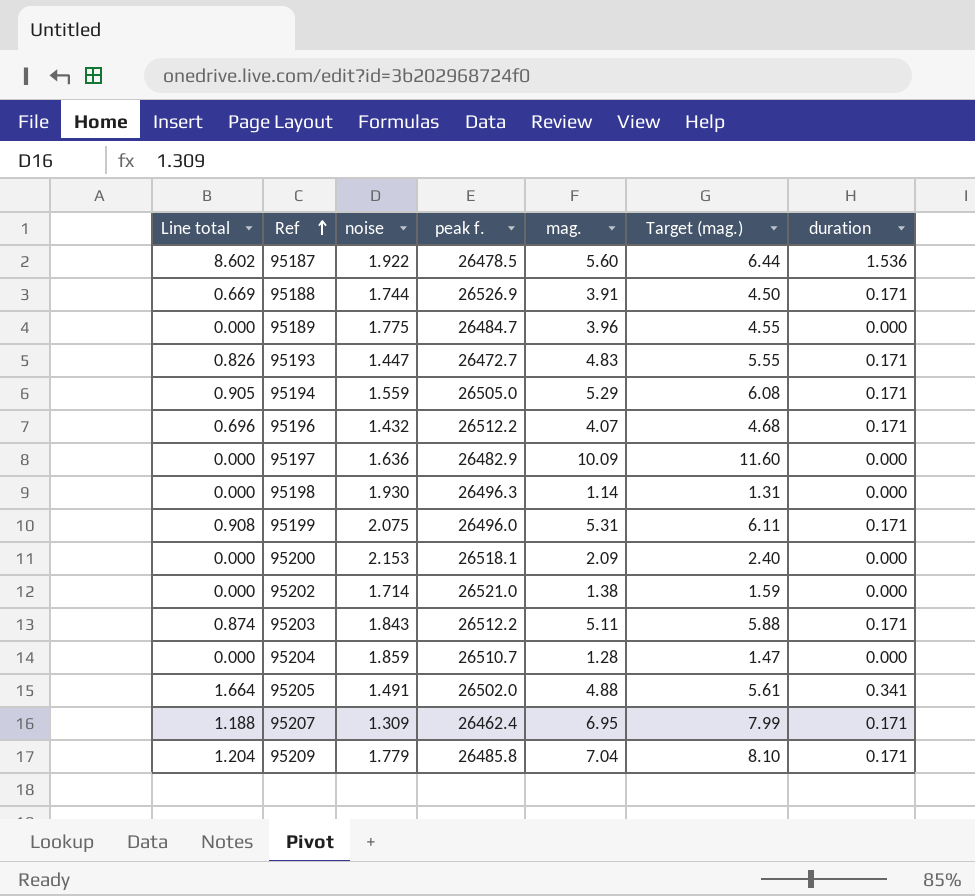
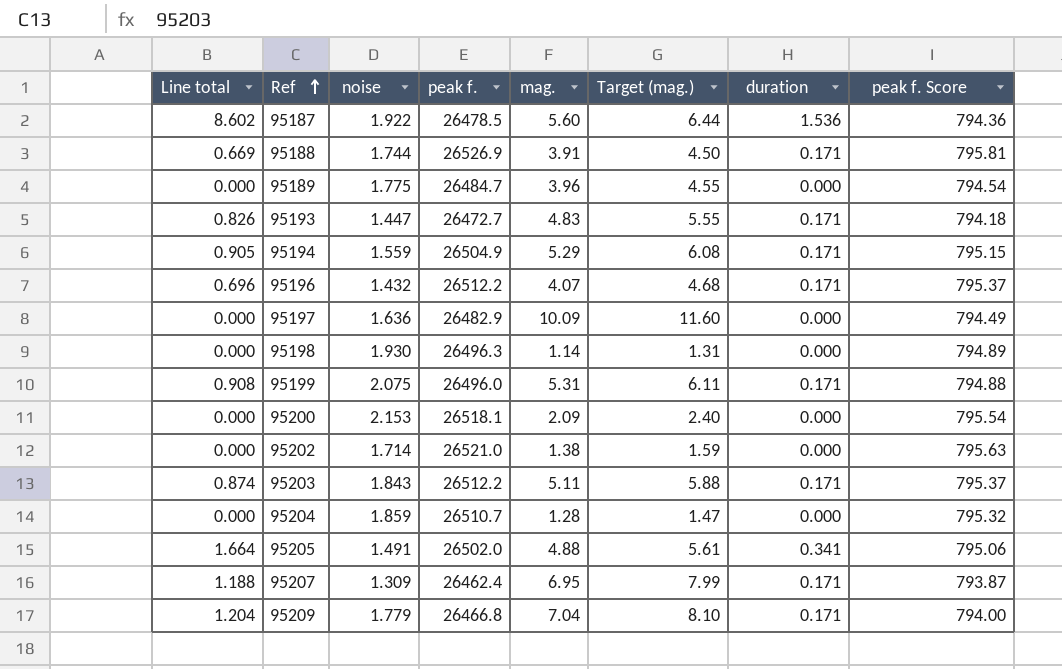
column peak f. Score | formula: none -> [peak f.] * 0.03
95194 | peak f.: 26505.0 -> 26504.9
95209 | peak f.: 26485.8 -> 26466.8

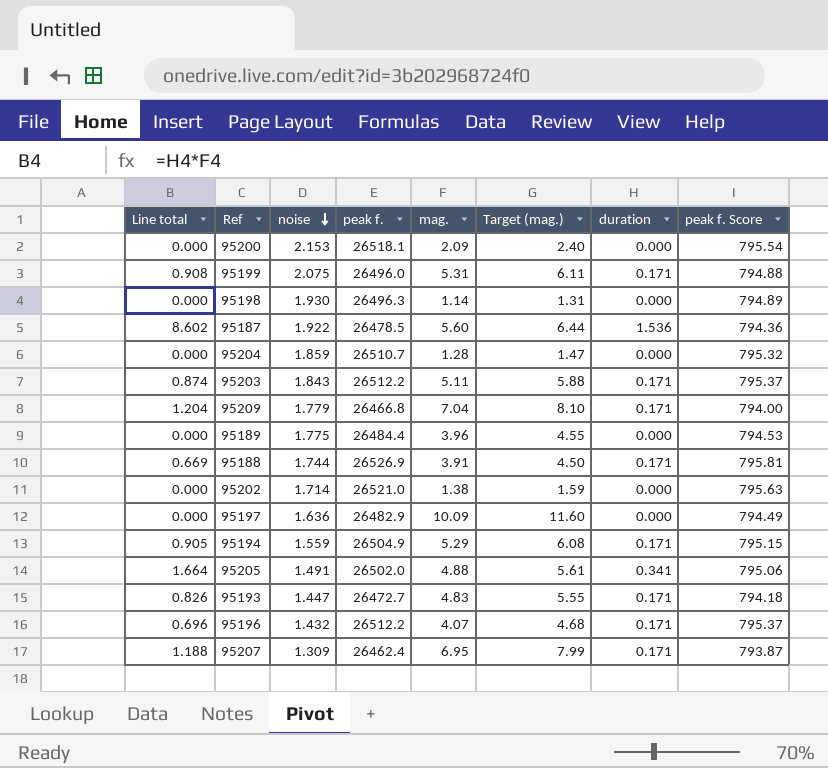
row order: Ref ascending -> noise descending
95189 | peak f.: 26484.7 -> 26484.4
95189 | peak f. Score: 794.54 -> 794.53

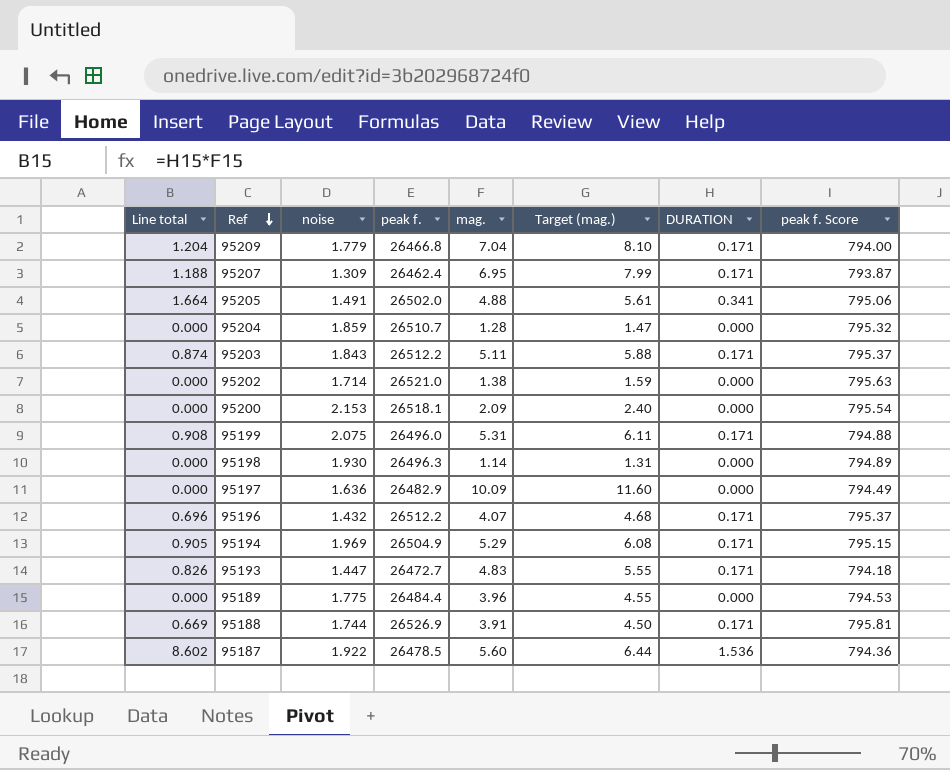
row order: noise descending -> Ref descending
column name: duration -> DURATION
95194 | noise: 1.559 -> 1.969

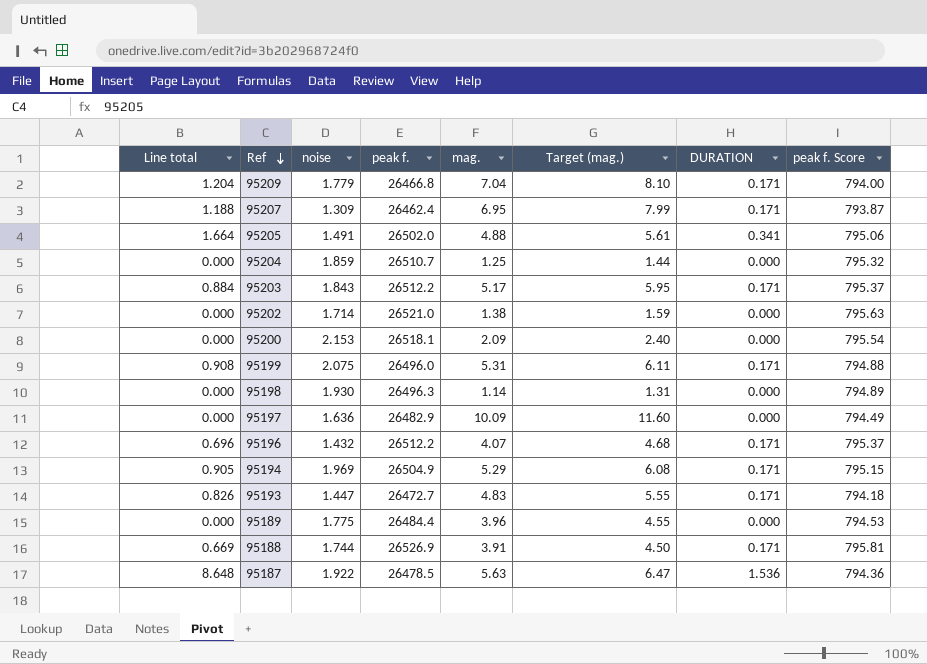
95204 | mag.: 1.28 -> 1.25
95204 | Target (mag.): 1.47 -> 1.44
95203 | Line total: 0.874 -> 0.884
95203 | mag.: 5.11 -> 5.17
95203 | Target (mag.): 5.88 -> 5.95
95187 | Line total: 8.602 -> 8.648
95187 | mag.: 5.60 -> 5.63
95187 | Target (mag.): 6.44 -> 6.47

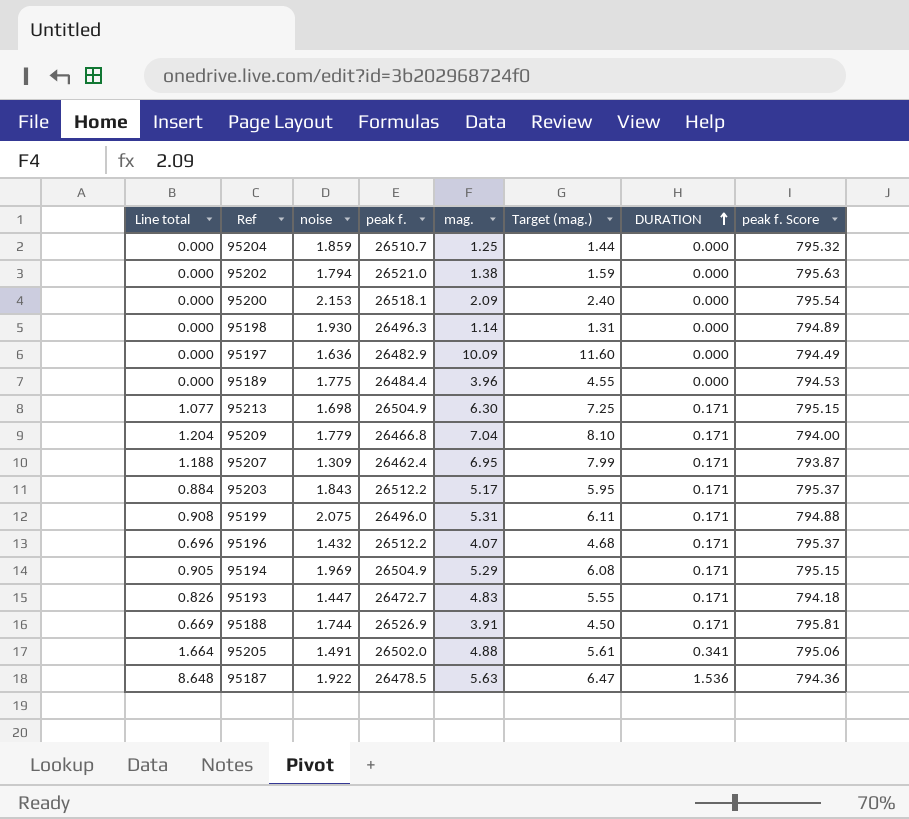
row order: Ref descending -> DURATION ascending
95202 | noise: 1.714 -> 1.794
row 95213: none -> 1.077 | 1.698 | 26504.9 | 6.30 | 7.25 | 0.171 | 795.15

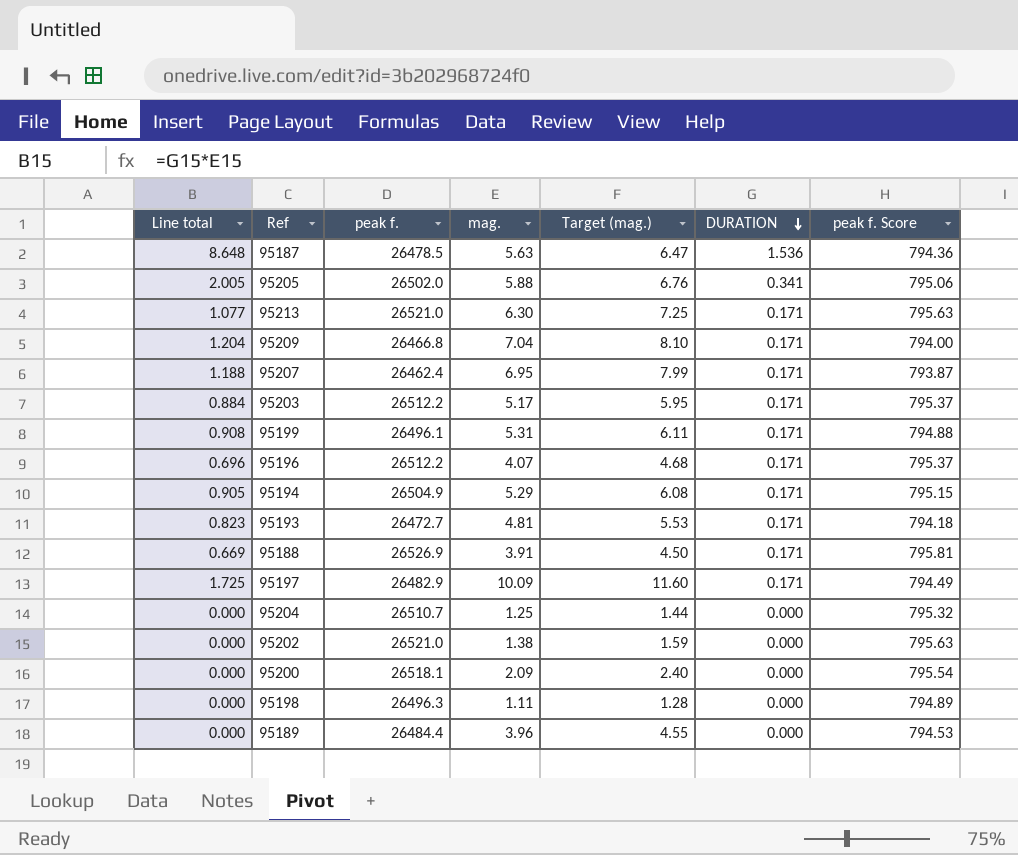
row order: DURATION ascending -> DURATION descending
column noise | position: 3 -> none
95205 | Line total: 1.664 -> 2.005
95205 | mag.: 4.88 -> 5.88
95205 | Target (mag.): 5.61 -> 6.76
95213 | peak f.: 26504.9 -> 26521.0
95213 | peak f. Score: 795.15 -> 795.63
95199 | peak f.: 26496.0 -> 26496.1
95193 | Line total: 0.826 -> 0.823
95193 | mag.: 4.83 -> 4.81
95193 | Target (mag.): 5.55 -> 5.53
95197 | Line total: 0.000 -> 1.725
95197 | DURATION: 0.000 -> 0.171
95198 | mag.: 1.14 -> 1.11
95198 | Target (mag.): 1.31 -> 1.28

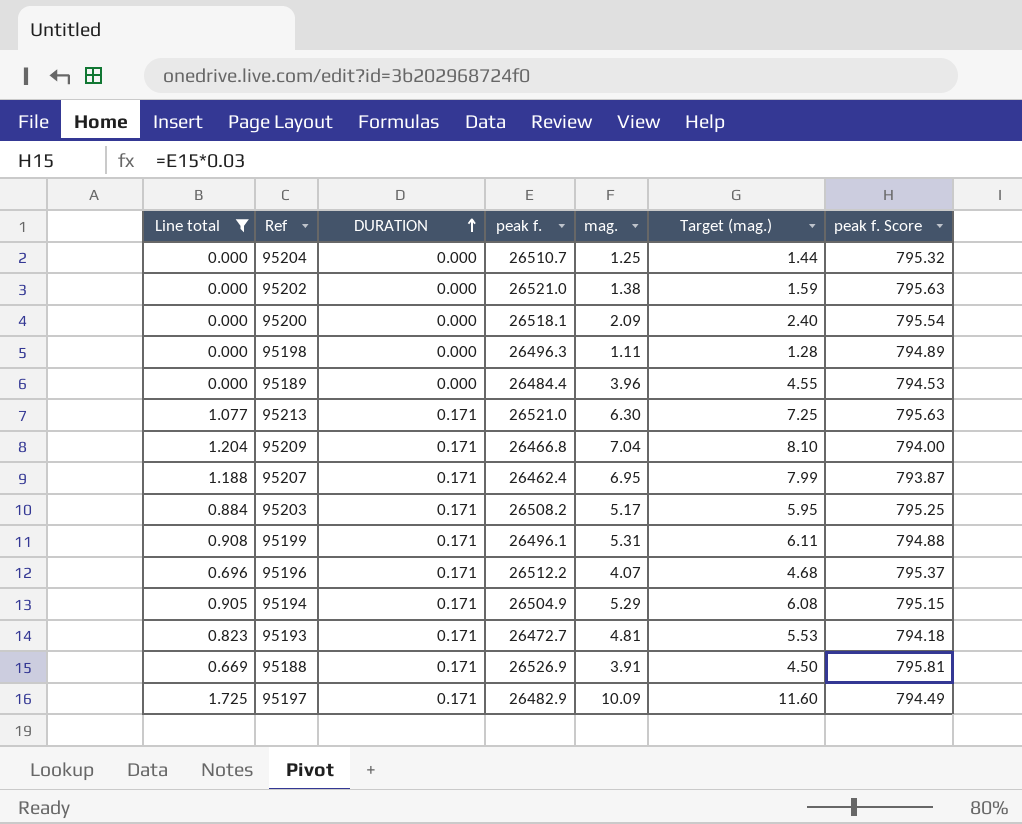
filter: none -> Line total <= 1.725
row order: DURATION descending -> DURATION ascending
column DURATION | position: 6 -> 3
95203 | peak f.: 26512.2 -> 26508.2
95203 | peak f. Score: 795.37 -> 795.25

